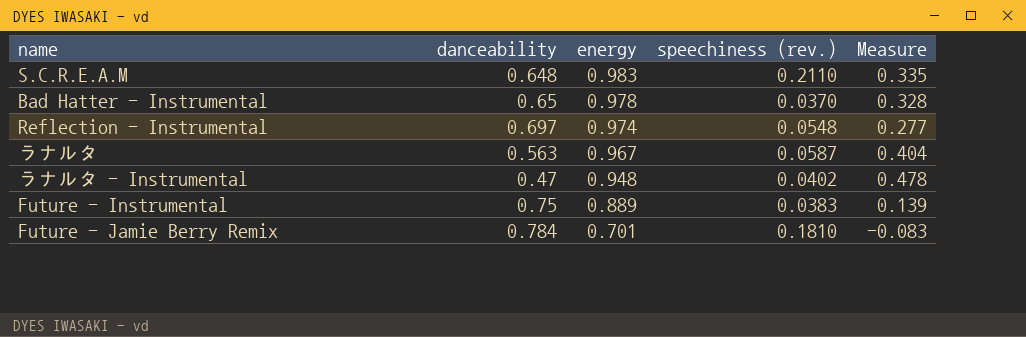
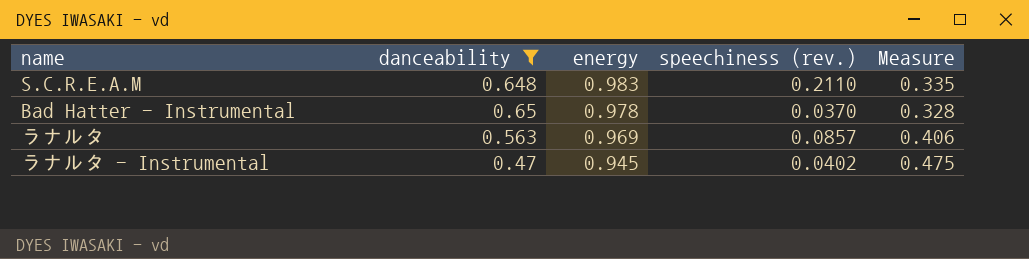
filter: none -> danceability <= 0.65
ラナルタ | energy: 0.967 -> 0.969
ラナルタ | speechiness (rev.): 0.0587 -> 0.0857
ラナルタ | Measure: 0.404 -> 0.406
ラナルタ - Instrumental | energy: 0.948 -> 0.945
ラナルタ - Instrumental | Measure: 0.478 -> 0.475

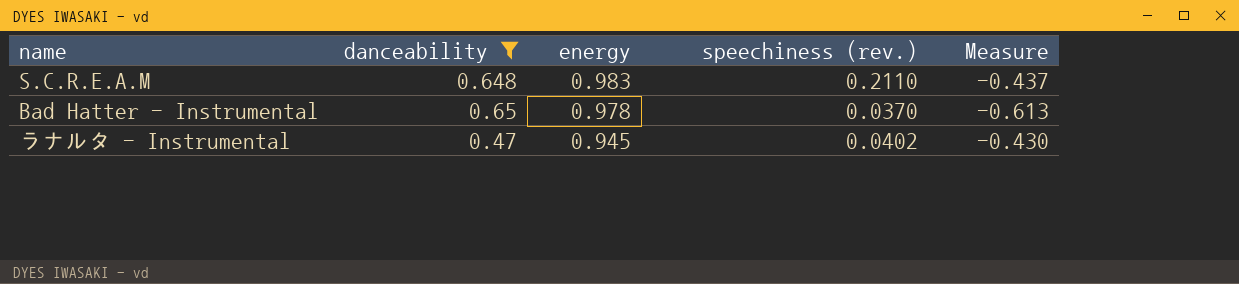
column Measure | formula: [energy] - [danceability] -> [speechiness (rev.)] - [danceability]
row ラナルタ: 0.563 | 0.969 | 0.0857 | 0.406 -> none

